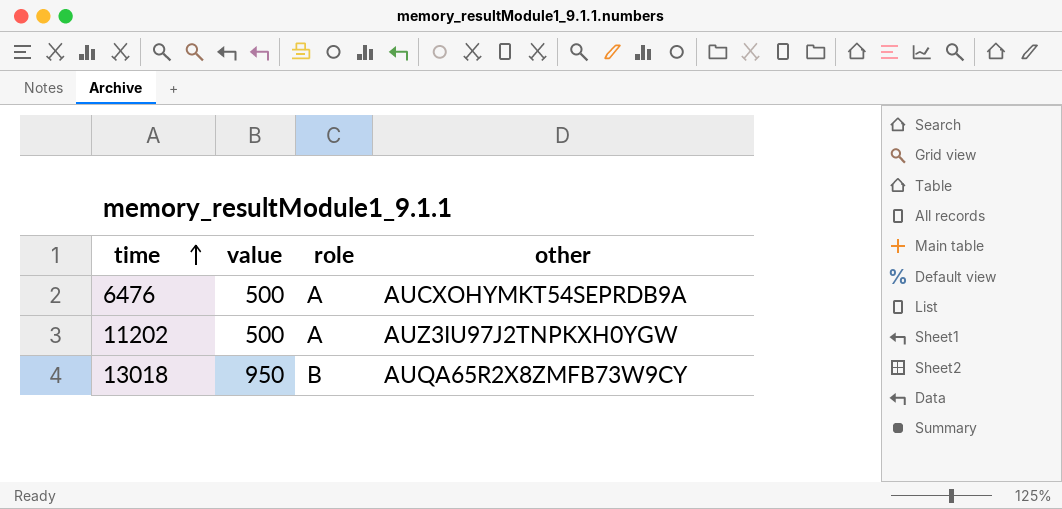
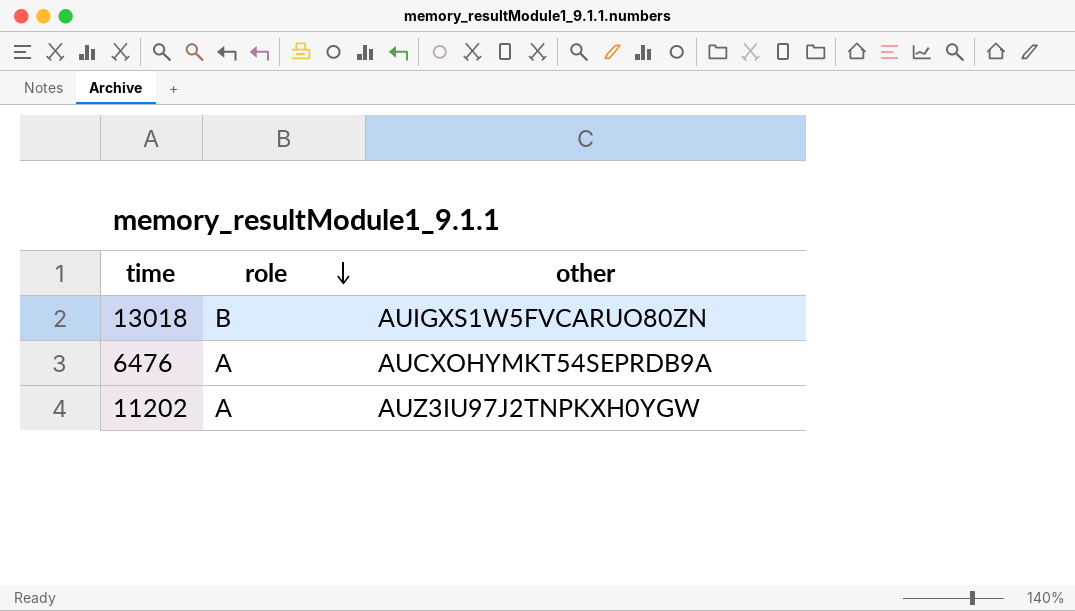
row order: time ascending -> role descending
column value | position: 2 -> none
13018 | other: AUQA65R2X8ZMFB73W9CY -> AUIGXS1W5FVCARUO80ZN

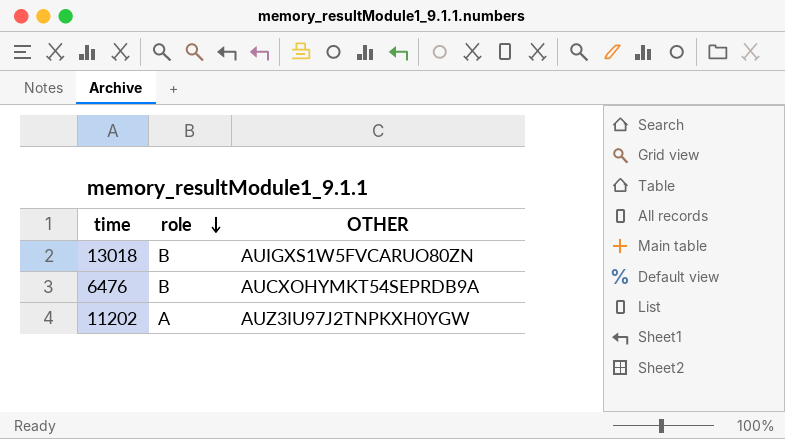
column name: other -> OTHER
6476 | role: A -> B

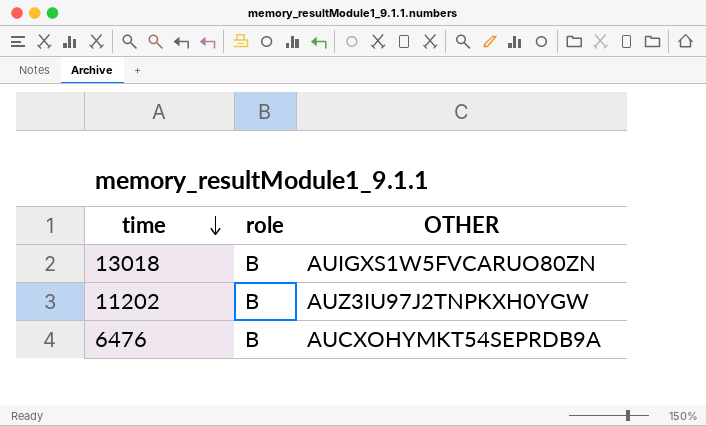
row order: role descending -> time descending
11202 | role: A -> B

